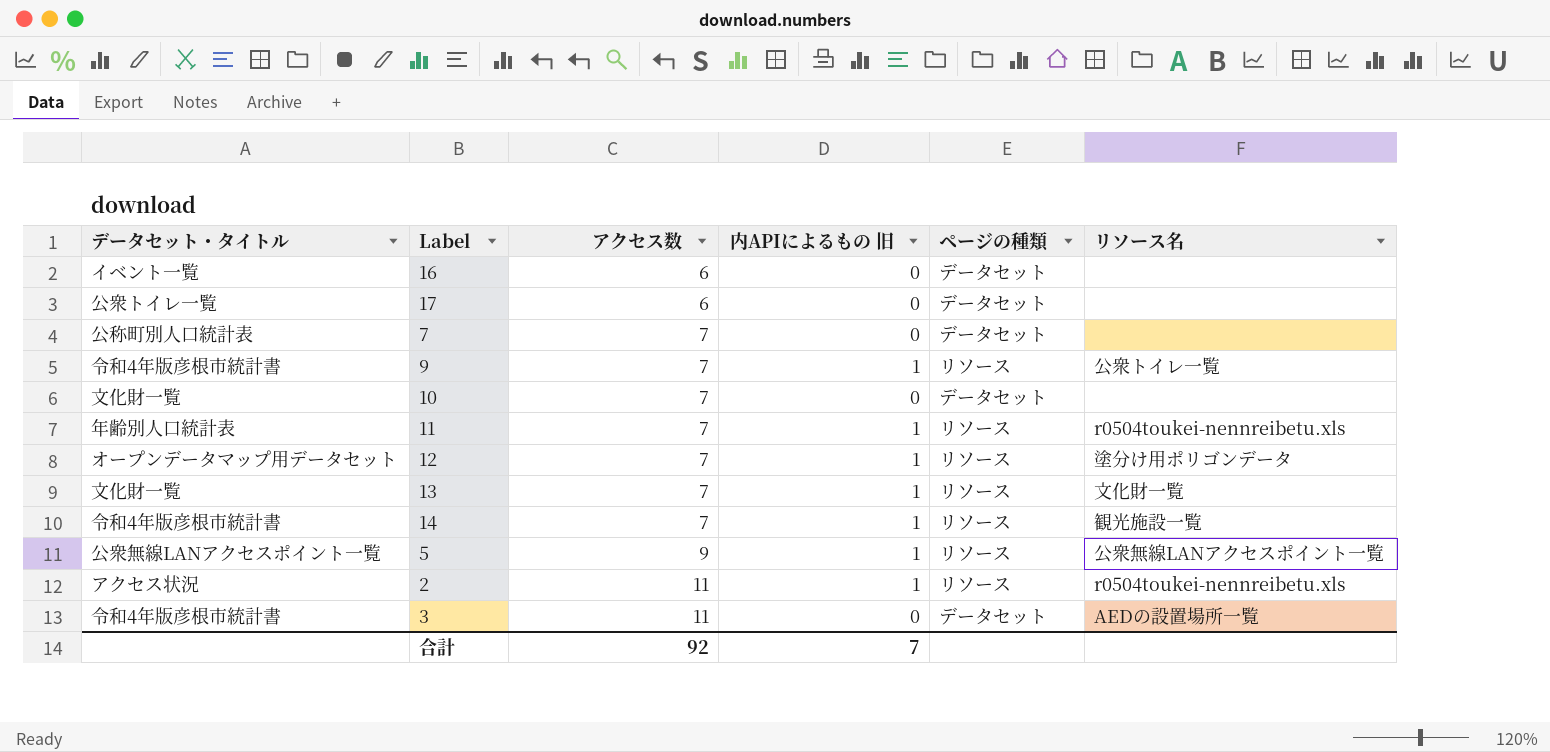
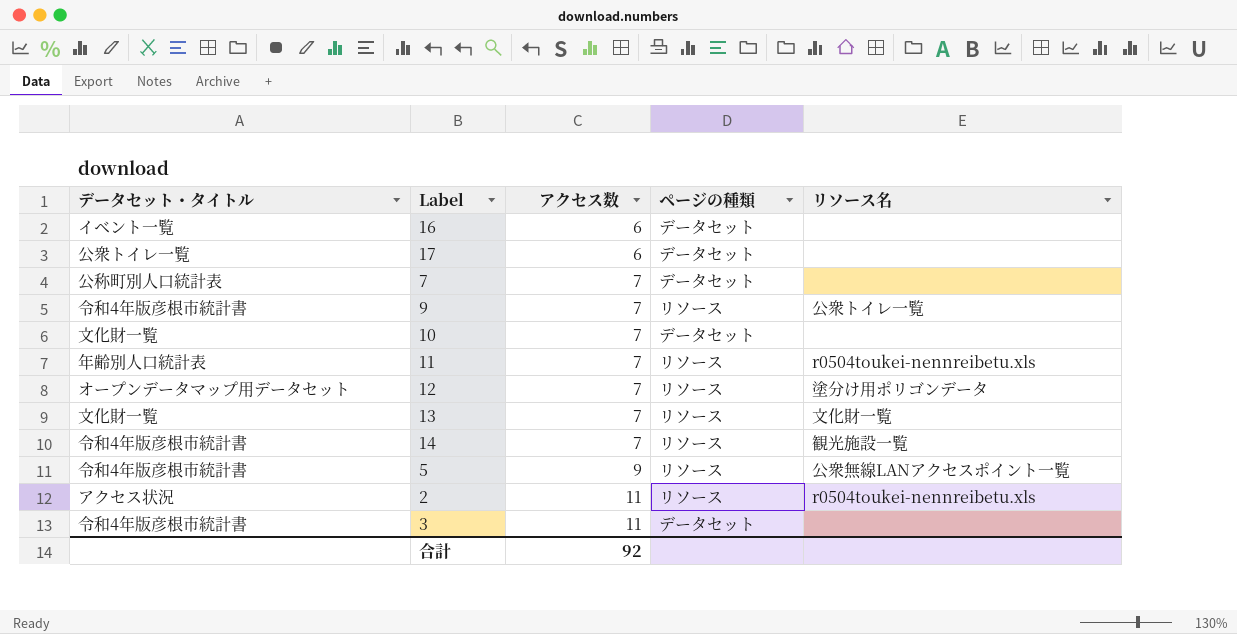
column 内APIによるもの 旧 | position: 4 -> none
5 | データセット・タイトル: 公衆無線LANアクセスポイント一覧 -> 令和4年版彦根市統計書
3 | リソース名: AEDの設置場所一覧 -> none

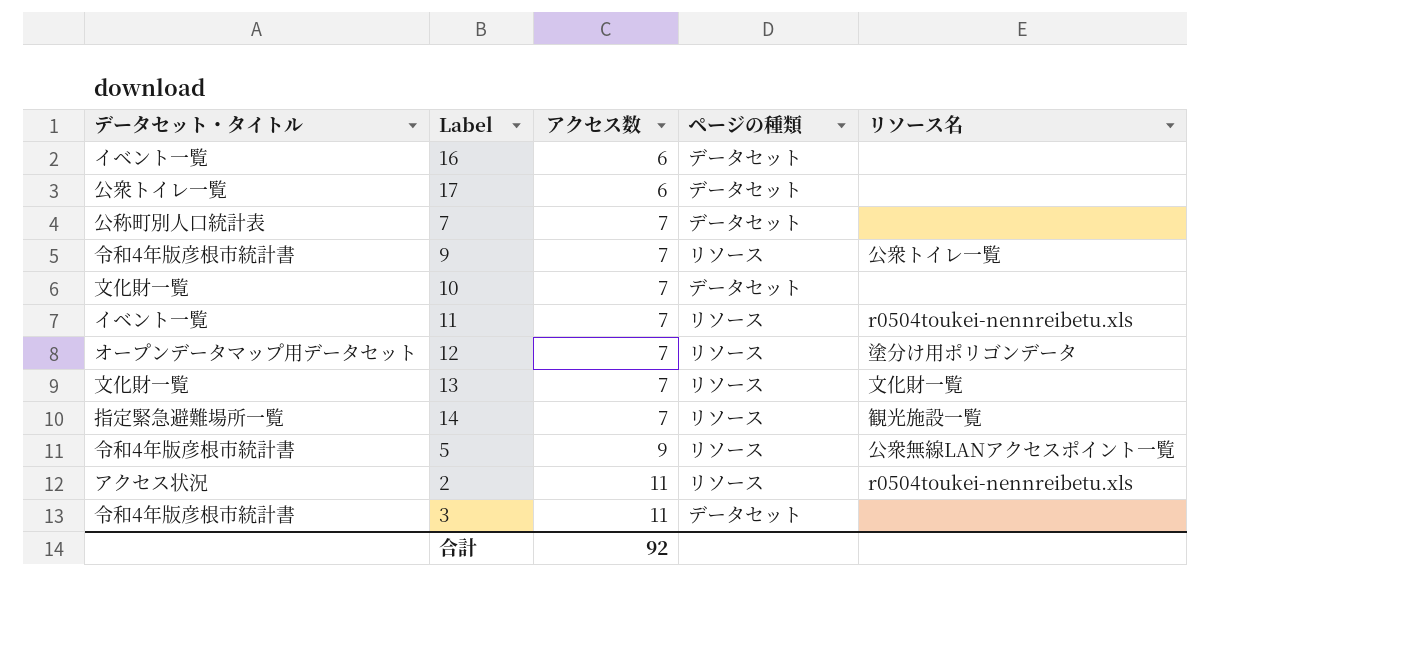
11 | データセット・タイトル: 年齢別人口統計表 -> イベント一覧
14 | データセット・タイトル: 令和4年版彦根市統計書 -> 指定緊急避難場所一覧

